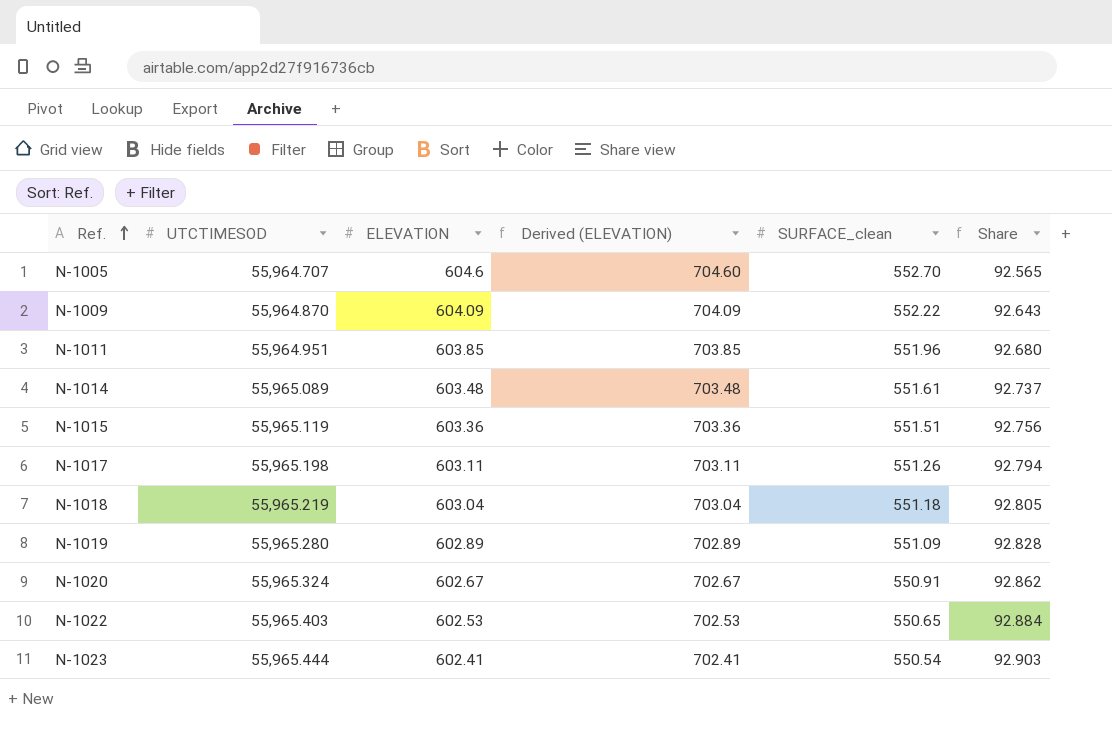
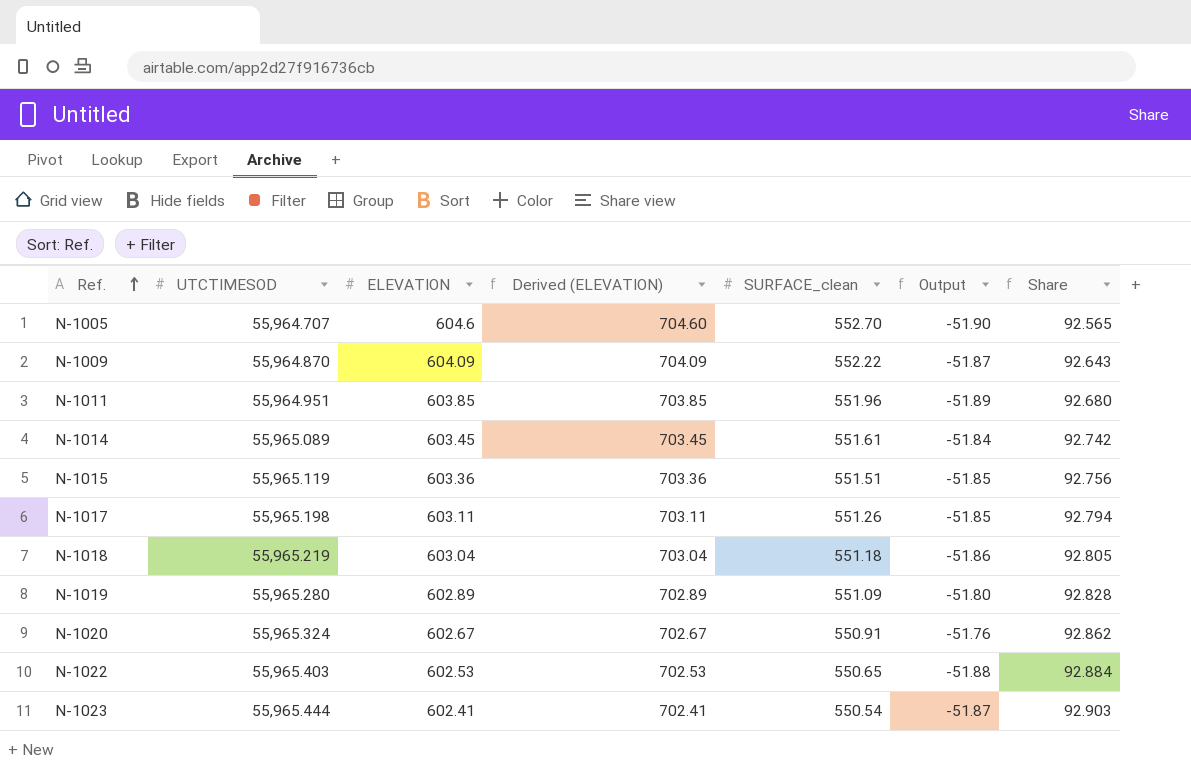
column Output | formula: none -> [SURFACE_clean] - [ELEVATION]
N-1014 | ELEVATION: 603.48 -> 603.45
N-1014 | Derived (ELEVATION): 703.48 -> 703.45
N-1014 | Share: 92.737 -> 92.742

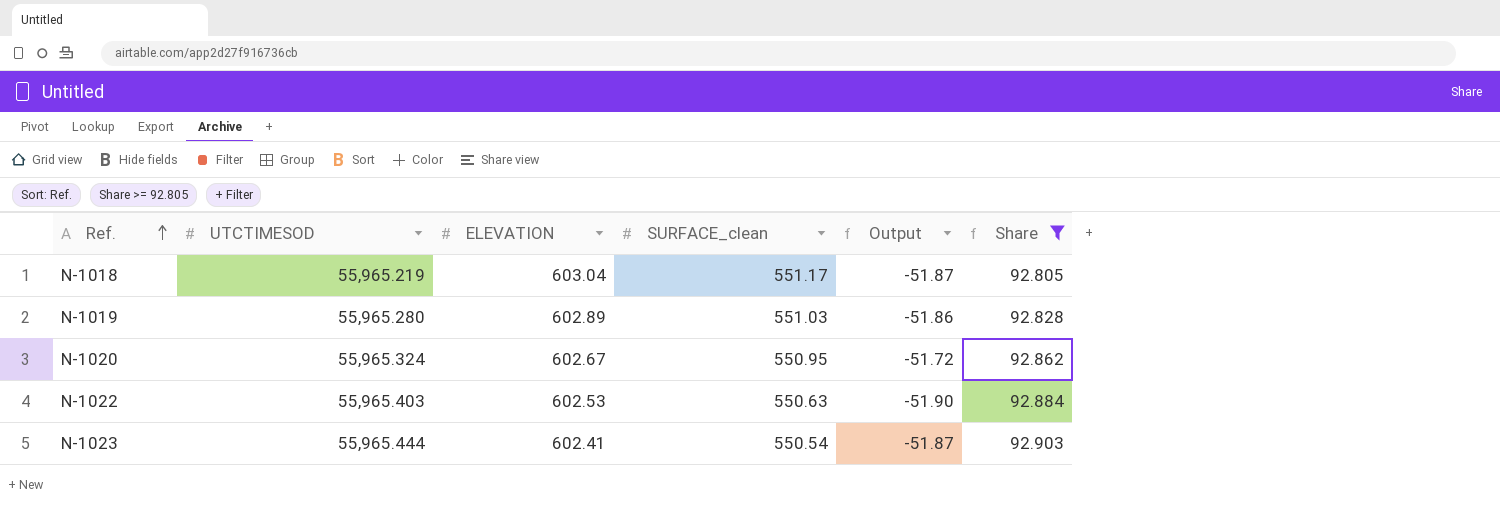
filter: none -> Share >= 92.805
column Derived (ELEVATION) | formula: [ELEVATION] + 100 -> none
N-1018 | SURFACE_clean: 551.18 -> 551.17
N-1018 | Output: -51.86 -> -51.87
N-1019 | SURFACE_clean: 551.09 -> 551.03
N-1019 | Output: -51.80 -> -51.86
N-1020 | SURFACE_clean: 550.91 -> 550.95
N-1020 | Output: -51.76 -> -51.72
N-1022 | SURFACE_clean: 550.65 -> 550.63
N-1022 | Output: -51.88 -> -51.90

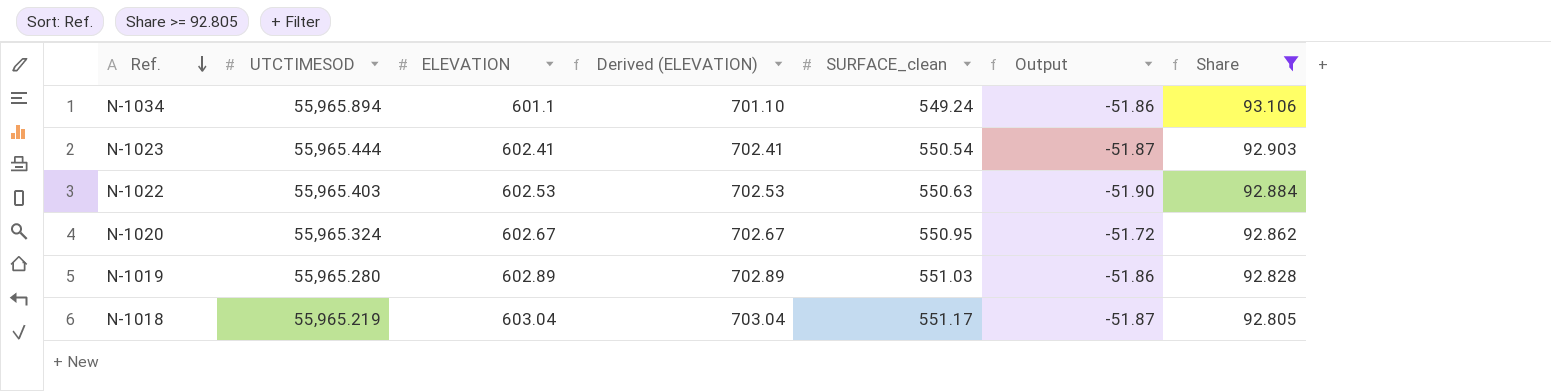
row order: Ref. ascending -> Ref. descending
column Derived (ELEVATION) | formula: none -> [ELEVATION] + 100
row N-1034: none -> 55,965.894 | 601.1 | 701.10 | 549.24 | -51.86 | 93.106

